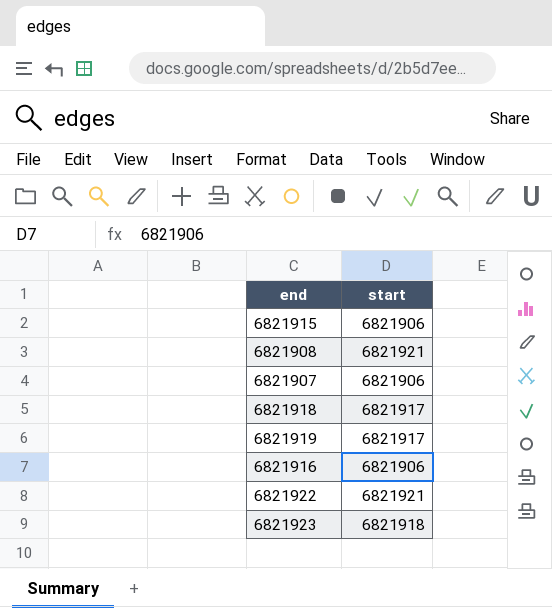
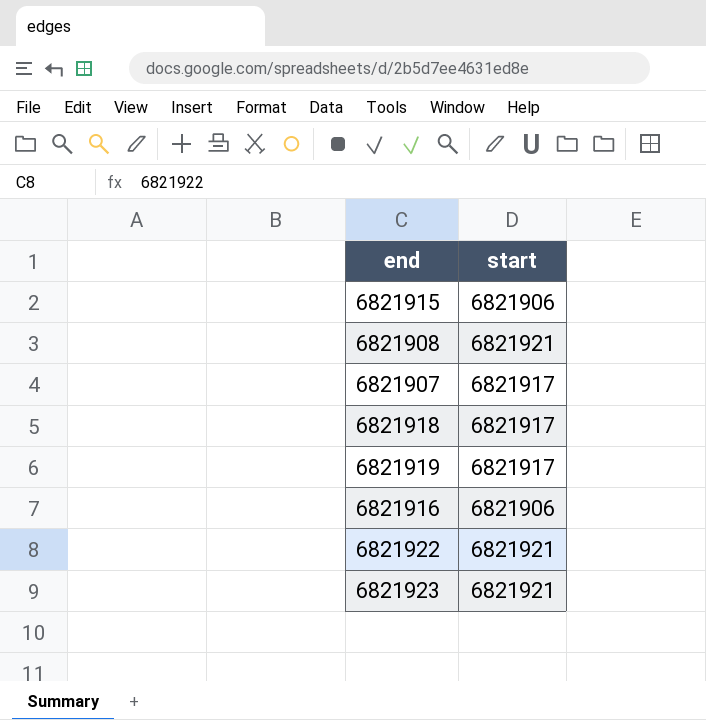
6821907 | start: 6821906 -> 6821917
6821923 | start: 6821918 -> 6821921

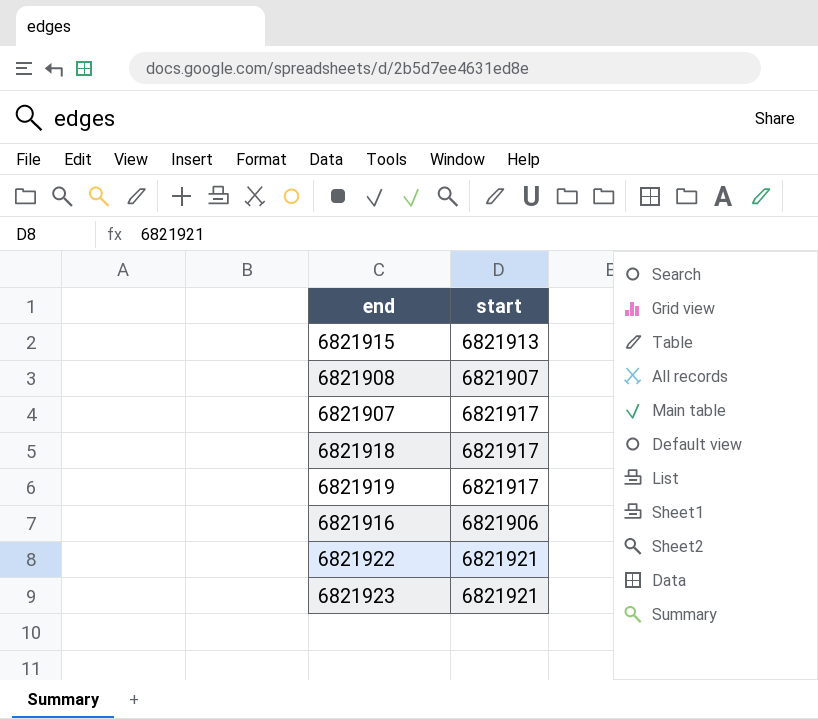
6821915 | start: 6821906 -> 6821913
6821908 | start: 6821921 -> 6821907

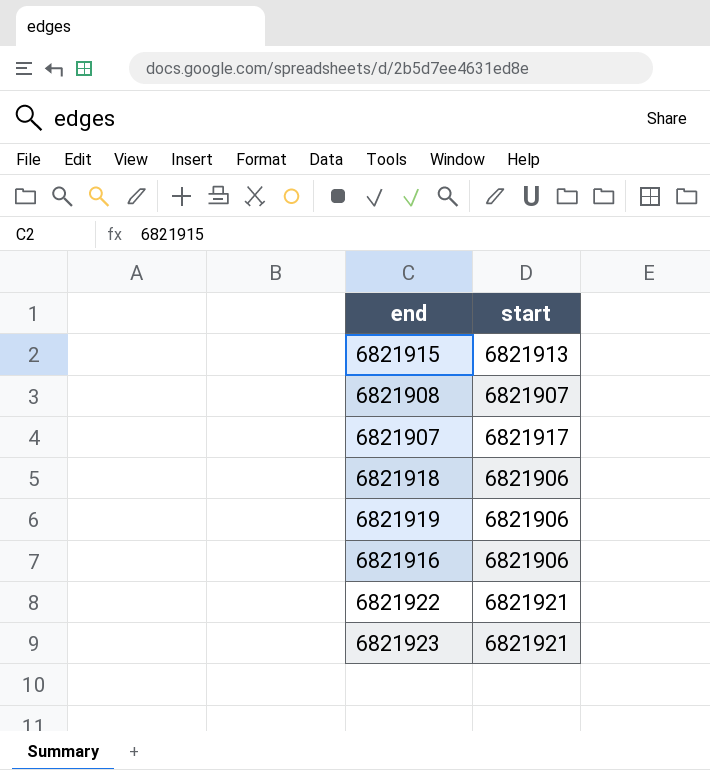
6821918 | start: 6821917 -> 6821906
6821919 | start: 6821917 -> 6821906

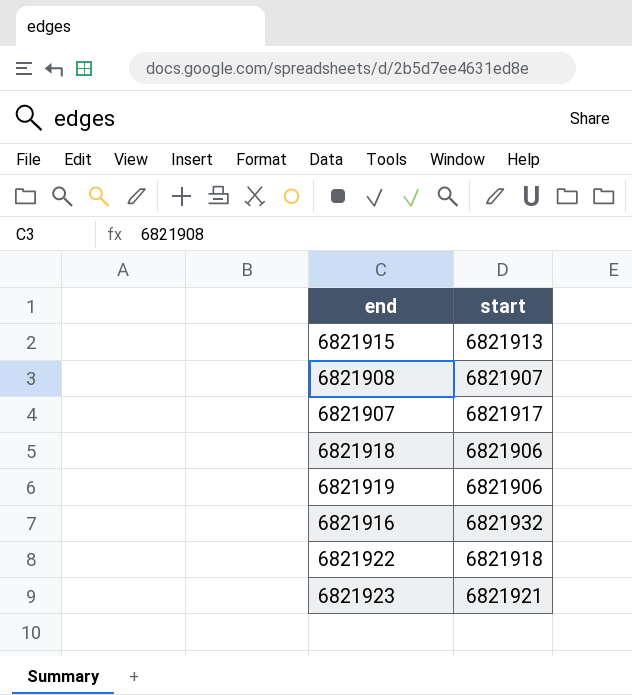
6821916 | start: 6821906 -> 6821932
6821922 | start: 6821921 -> 6821918

